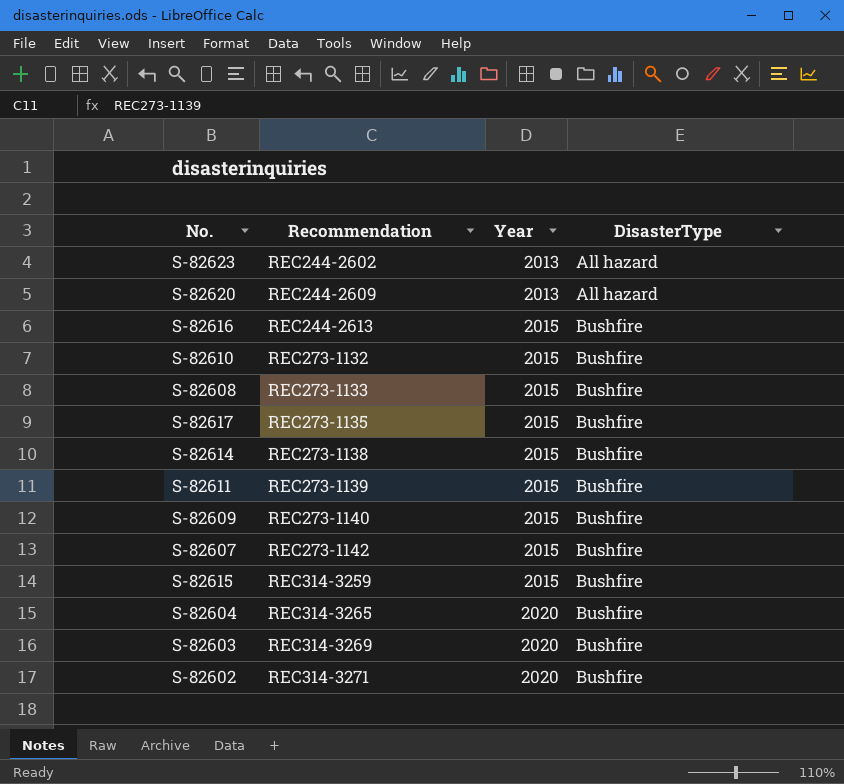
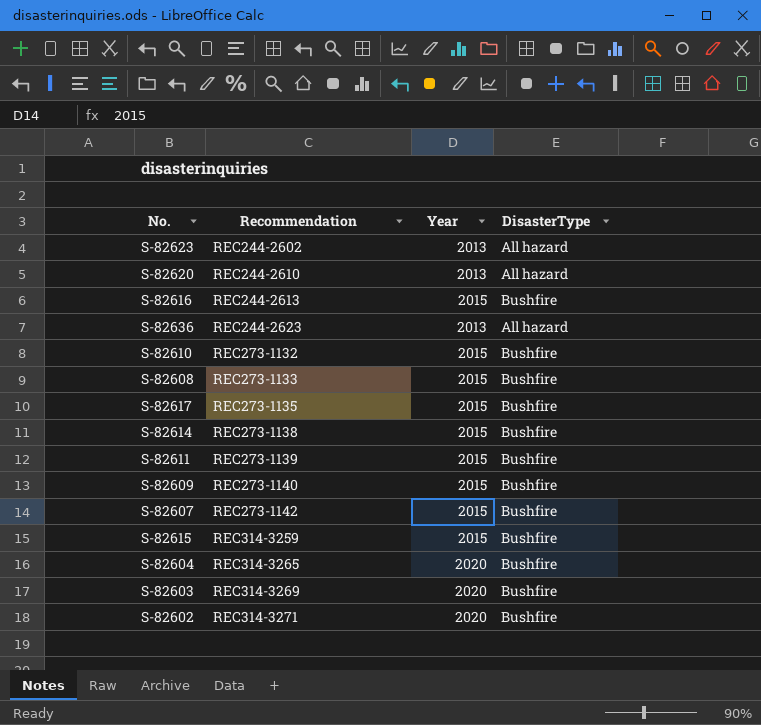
S-82620 | Recommendation: REC244-2609 -> REC244-2610
row S-82636: none -> REC244-2623 | 2013 | All hazard

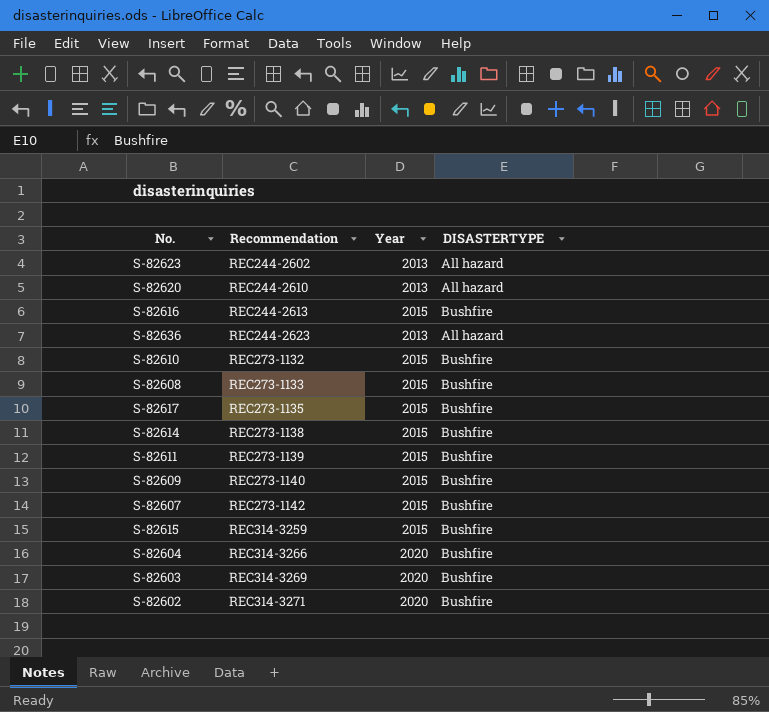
column name: DisasterType -> DISASTERTYPE
S-82604 | Recommendation: REC314-3265 -> REC314-3266

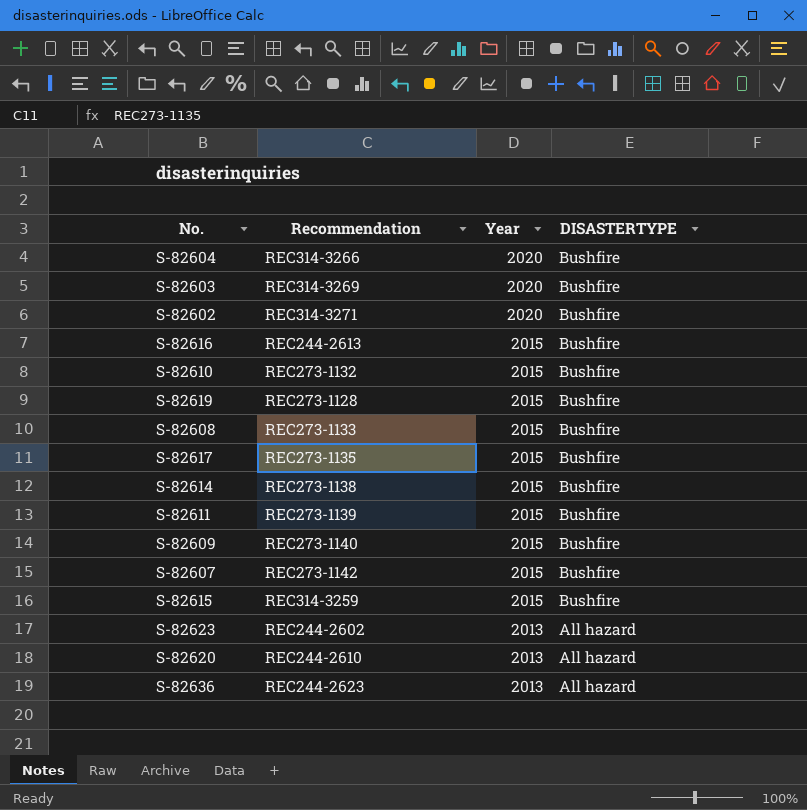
row order: Recommendation ascending -> Year descending
row S-82619: none -> REC273-1128 | 2015 | Bushfire

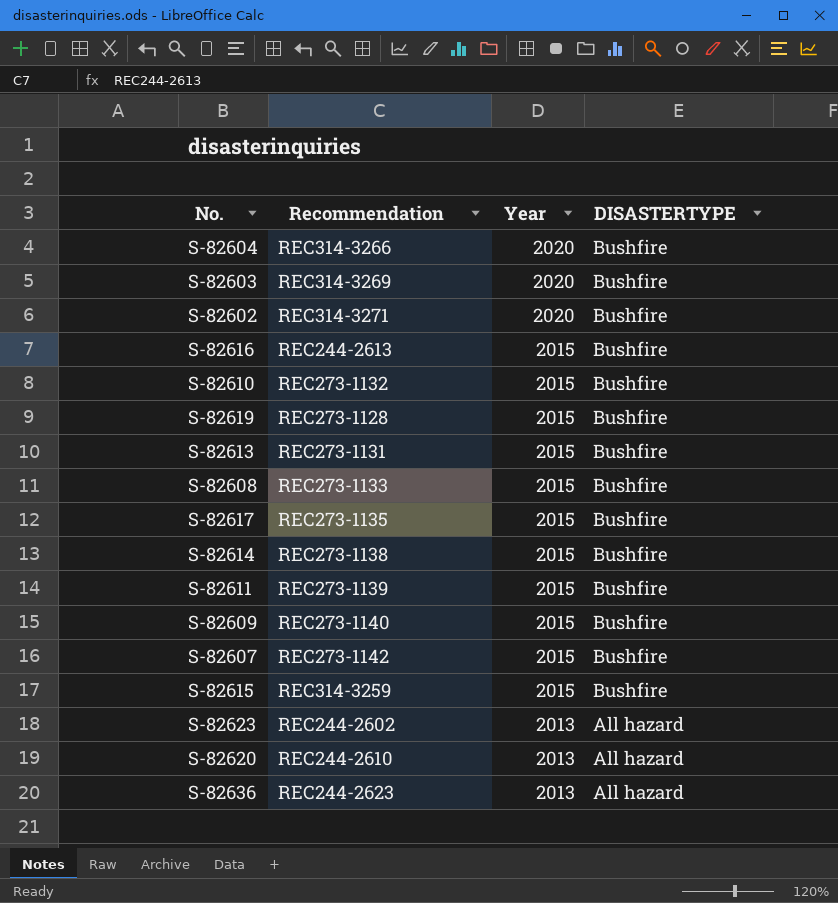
row S-82613: none -> REC273-1131 | 2015 | Bushfire

